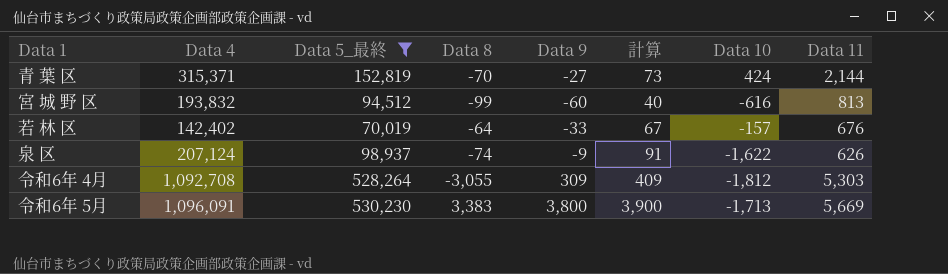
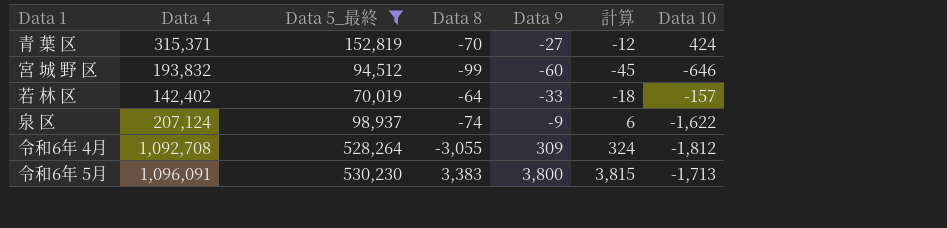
column Data 11 | position: 8 -> none
column 計算 | formula: [Data 9] + 100 -> [Data 9] + 15
宮 城 野 区 | Data 10: -616 -> -646

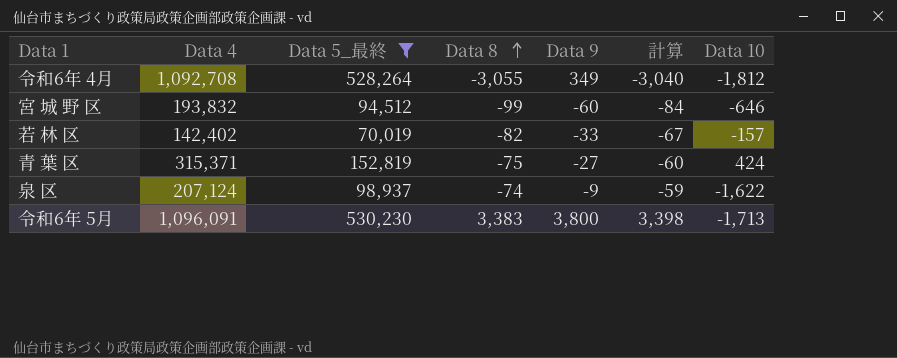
row order: none -> Data 8 ascending
column 計算 | formula: [Data 9] + 15 -> [Data 8] + 15
令和6年 4月 | Data 9: 309 -> 349
若 林 区 | Data 8: -64 -> -82
青 葉 区 | Data 8: -70 -> -75

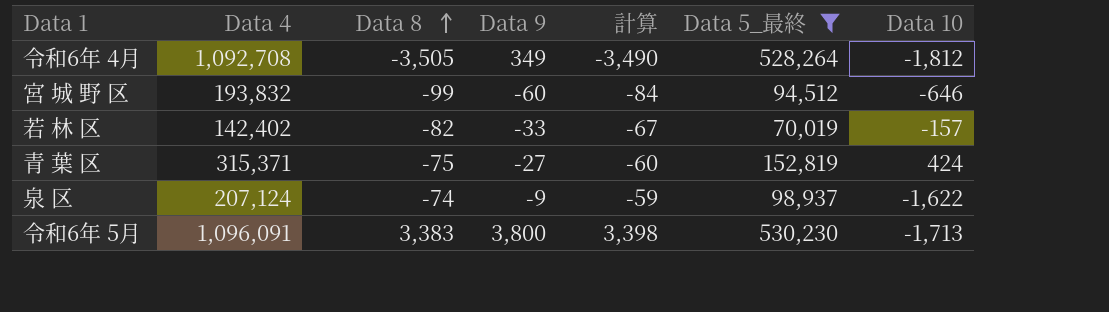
column Data 5_最終 | position: 3 -> 6
令和6年 4月 | Data 8: -3,055 -> -3,505
令和6年 4月 | 計算: -3,040 -> -3,490

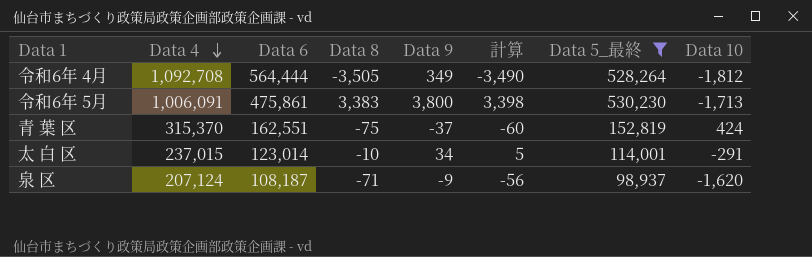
row order: Data 8 ascending -> Data 4 descending
column Data 6 | formula: none -> [Data 4] - [Data 5_最終]
row 宮 城 野 区: 193,832 | -99 | -60 | -84 | 94,512 | -646 -> none
row 若 林 区: 142,402 | -82 | -33 | -67 | 70,019 | -157 -> none
令和6年 5月 | Data 4: 1,096,091 -> 1,006,091
青 葉 区 | Data 4: 315,371 -> 315,370
青 葉 区 | Data 9: -27 -> -37
row 太 白 区: none -> 237,015 | 123,014 | -10 | 34 | 5 | 114,001 | -291
泉 区 | Data 8: -74 -> -71
泉 区 | 計算: -59 -> -56
泉 区 | Data 10: -1,622 -> -1,620

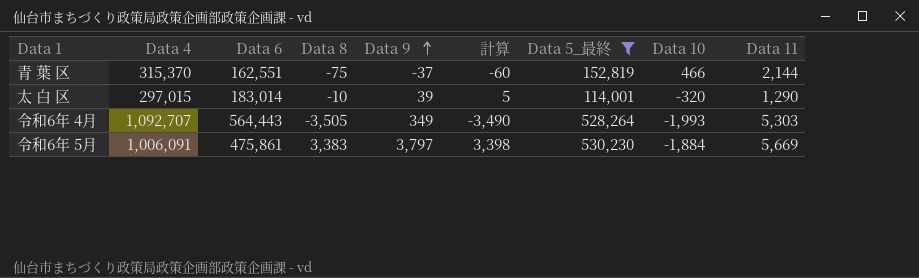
row order: Data 4 descending -> Data 9 ascending
column Data 11 | position: none -> 9
row 泉 区: 207,124 | 108,187 | -71 | -9 | -56 | 98,937 | -1,620 -> none
青 葉 区 | Data 10: 424 -> 466
太 白 区 | Data 4: 237,015 -> 297,015
太 白 区 | Data 6: 123,014 -> 183,014
太 白 区 | Data 9: 34 -> 39
太 白 区 | Data 10: -291 -> -320
令和6年 4月 | Data 4: 1,092,708 -> 1,092,707
令和6年 4月 | Data 6: 564,444 -> 564,443
令和6年 4月 | Data 10: -1,812 -> -1,993
令和6年 5月 | Data 9: 3,800 -> 3,797
令和6年 5月 | Data 10: -1,713 -> -1,884

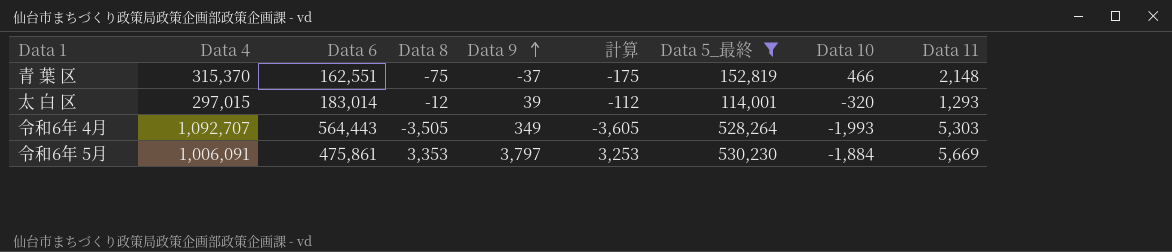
column 計算 | formula: [Data 8] + 15 -> [Data 8] - 100
青 葉 区 | Data 11: 2,144 -> 2,148
太 白 区 | Data 8: -10 -> -12
太 白 区 | Data 11: 1,290 -> 1,293
令和6年 5月 | Data 8: 3,383 -> 3,353

